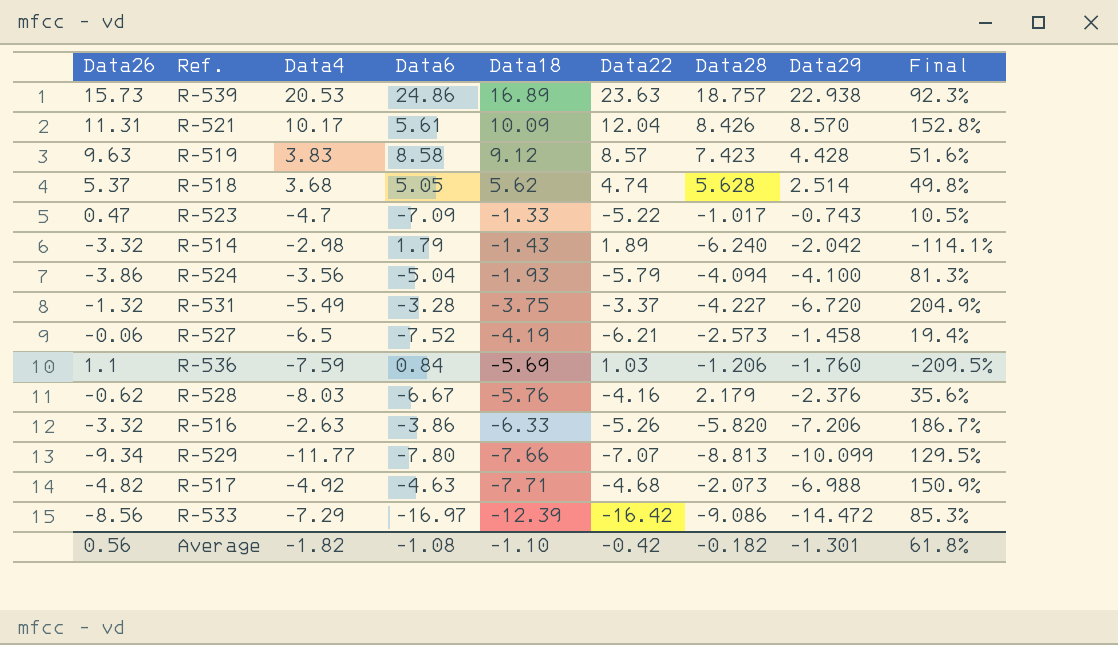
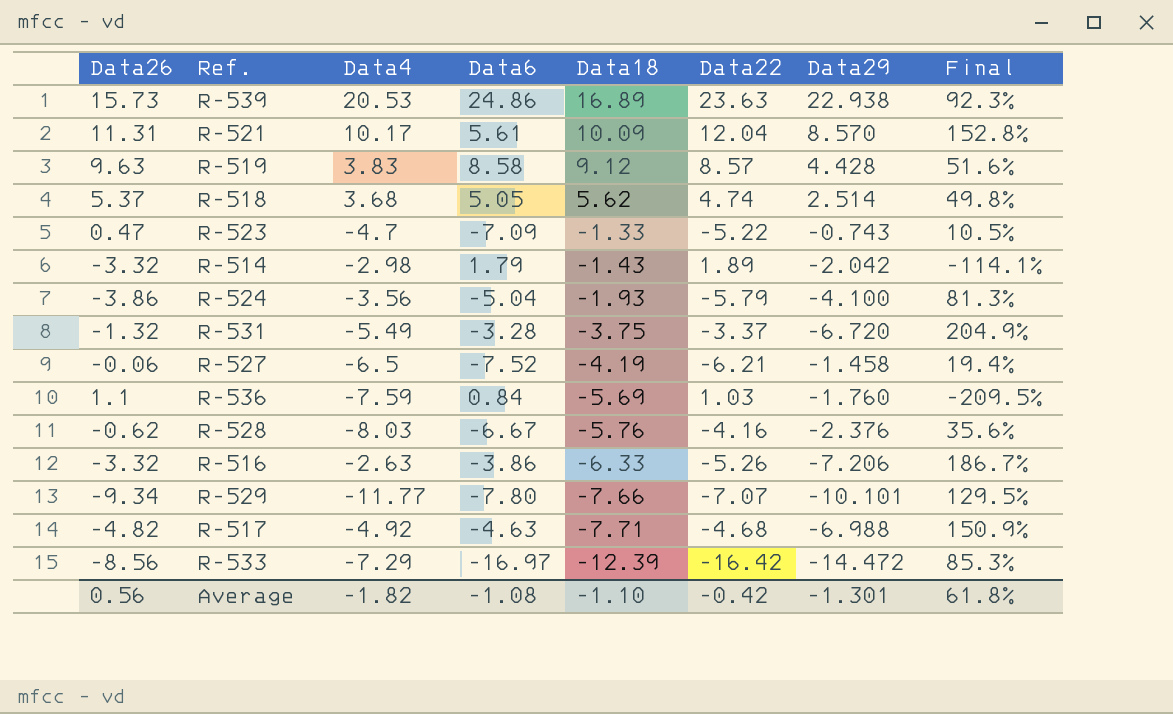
column Data28 | position: 7 -> none
R-529 | Data29: -10.099 -> -10.101

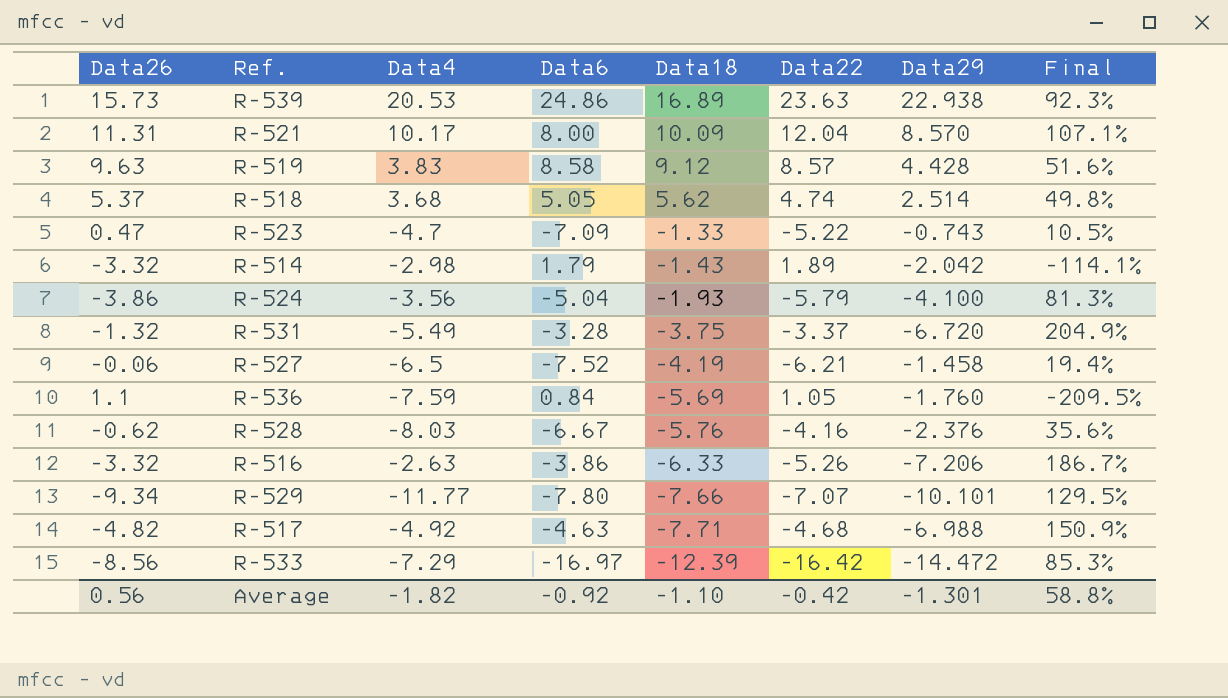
R-521 | Data6: 5.61 -> 8.00
R-521 | Final: 152.8% -> 107.1%
R-536 | Data22: 1.03 -> 1.05
Average | Data6: -1.08 -> -0.92
Average | Final: 61.8% -> 58.8%

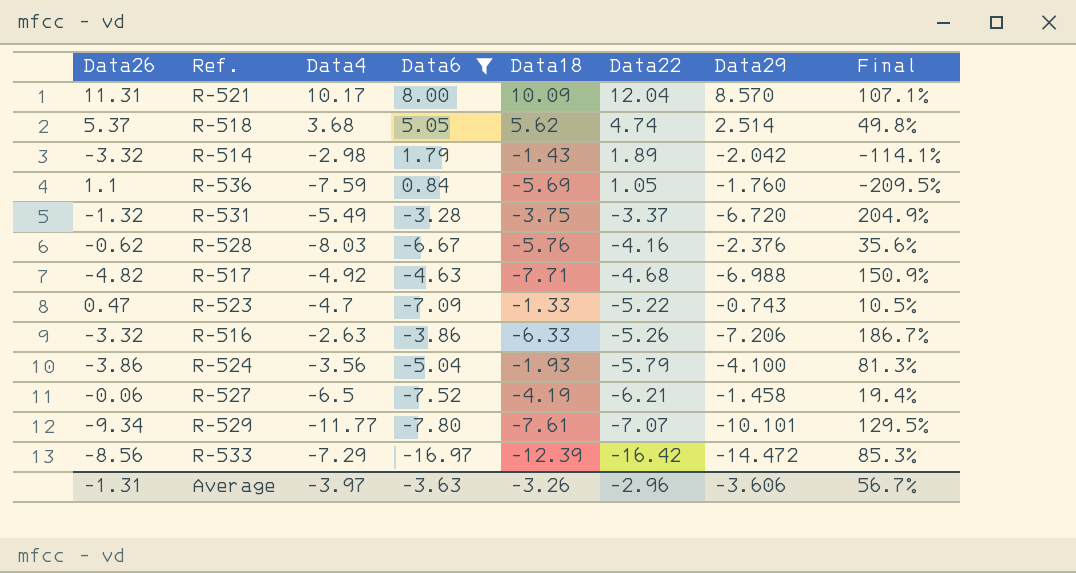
filter: none -> Data6 <= 8.00
row order: Data18 descending -> Data22 descending
R-529 | Data18: -7.66 -> -7.61
Average | Data26: 0.56 -> -1.31
Average | Data4: -1.82 -> -3.97
Average | Data6: -0.92 -> -3.63
Average | Data18: -1.10 -> -3.26
Average | Data22: -0.42 -> -2.96
Average | Data29: -1.301 -> -3.606
Average | Final: 58.8% -> 56.7%

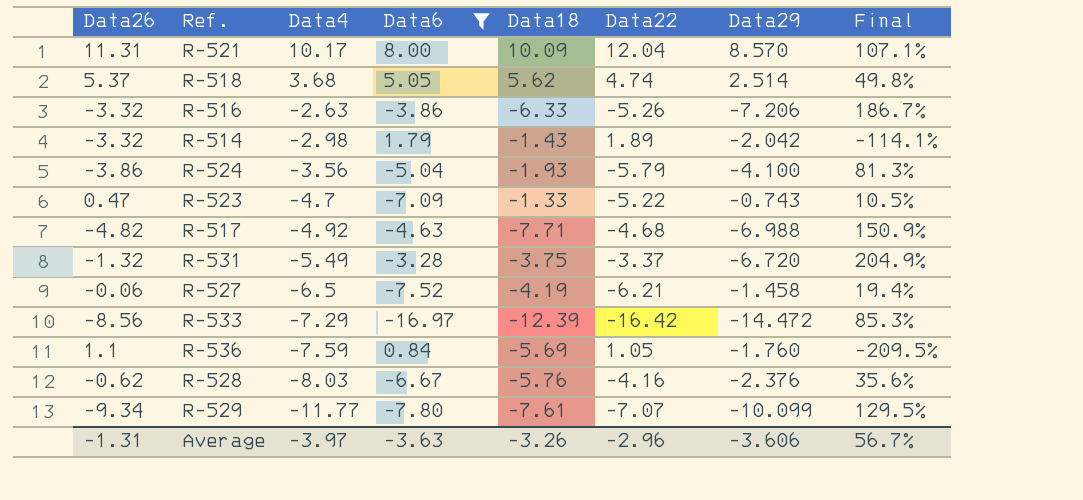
row order: Data22 descending -> Data4 descending
R-529 | Data29: -10.101 -> -10.099

